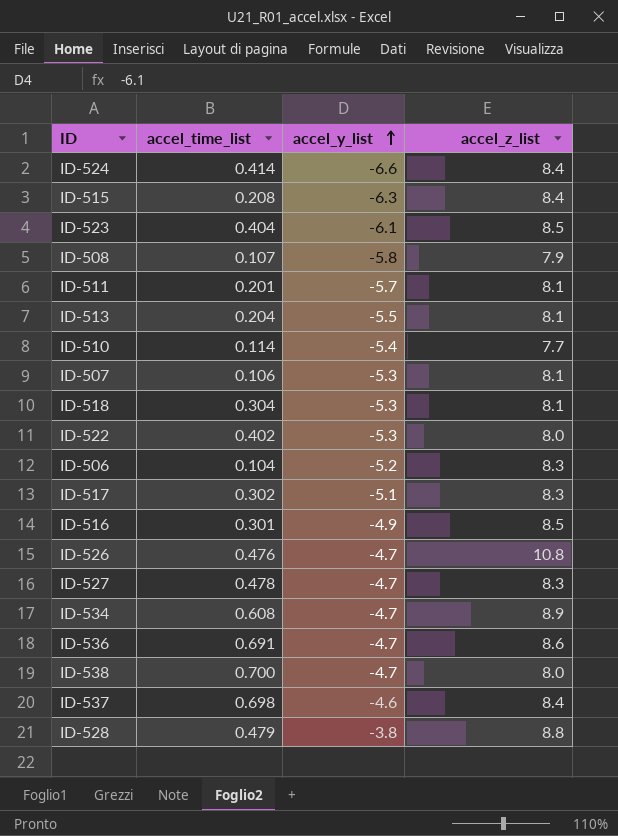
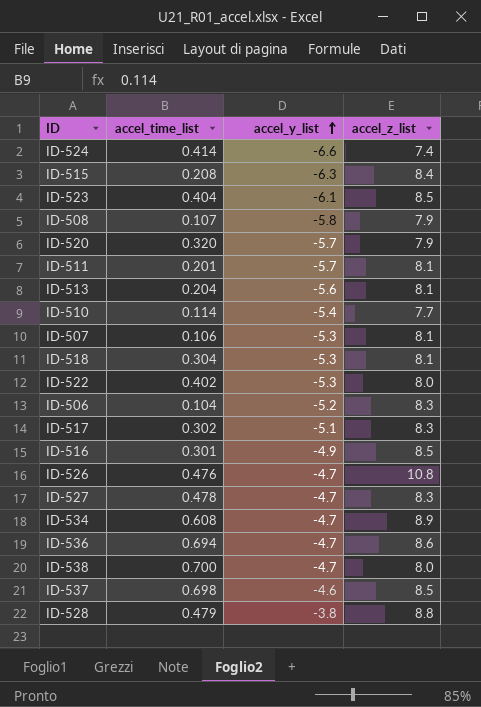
ID-524 | accel_z_list: 8.4 -> 7.4
row ID-520: none -> 0.320 | -5.7 | 7.9
ID-513 | accel_y_list: -5.5 -> -5.6
ID-536 | accel_time_list: 0.691 -> 0.694
ID-537 | accel_z_list: 8.4 -> 8.5

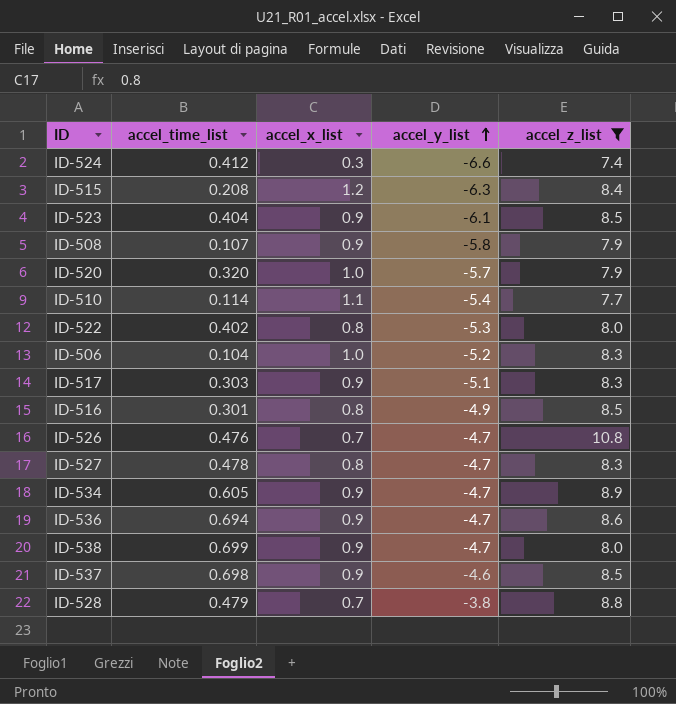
filter: none -> accel_z_list != 8.1
column accel_x_list | position: none -> 3
ID-524 | accel_time_list: 0.414 -> 0.412
ID-517 | accel_time_list: 0.302 -> 0.303
ID-534 | accel_time_list: 0.608 -> 0.605
ID-538 | accel_time_list: 0.700 -> 0.699

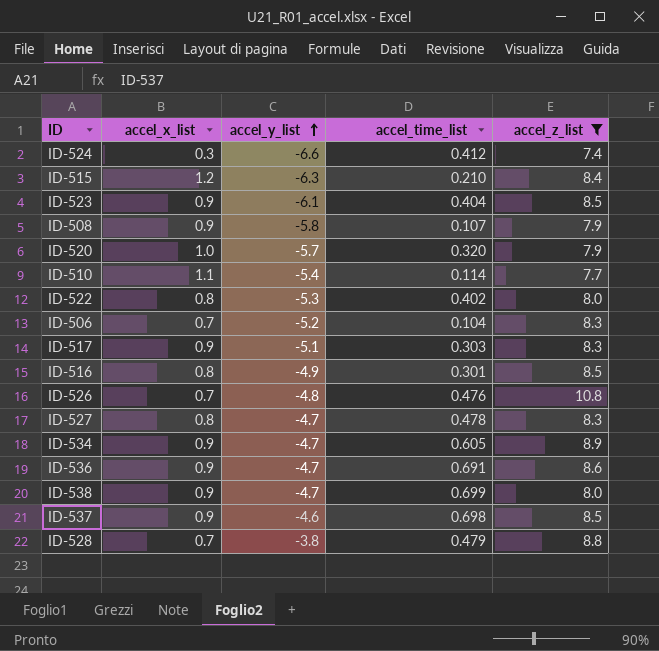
column accel_time_list | position: 2 -> 4
ID-515 | accel_time_list: 0.208 -> 0.210
ID-506 | accel_x_list: 1.0 -> 0.7
ID-526 | accel_y_list: -4.7 -> -4.8
ID-536 | accel_time_list: 0.694 -> 0.691

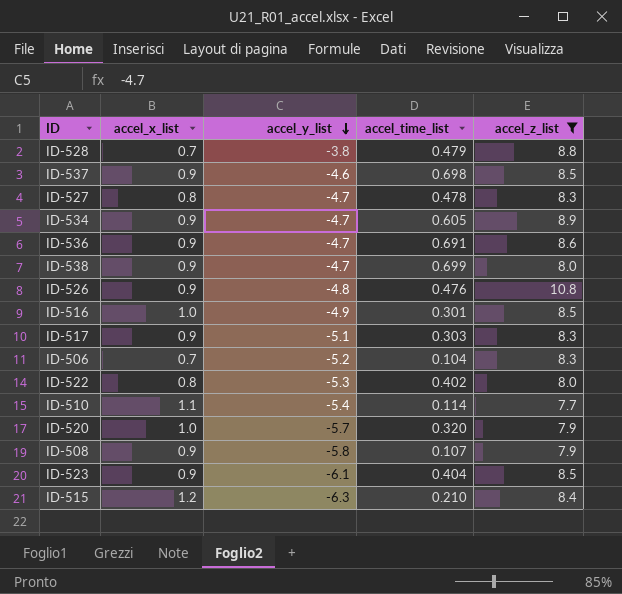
row order: accel_y_list ascending -> accel_y_list descending
row ID-524: 0.3 | -6.6 | 0.412 | 7.4 -> none
ID-526 | accel_x_list: 0.7 -> 0.9
ID-516 | accel_x_list: 0.8 -> 1.0

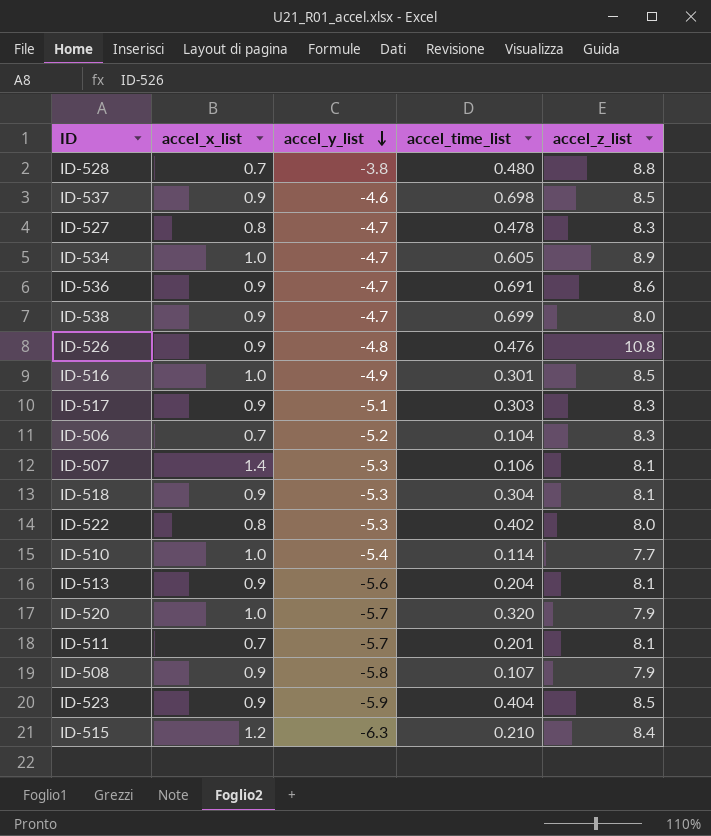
filter: accel_z_list != 8.1 -> none
ID-528 | accel_time_list: 0.479 -> 0.480
ID-534 | accel_x_list: 0.9 -> 1.0
ID-510 | accel_x_list: 1.1 -> 1.0
ID-523 | accel_y_list: -6.1 -> -5.9

